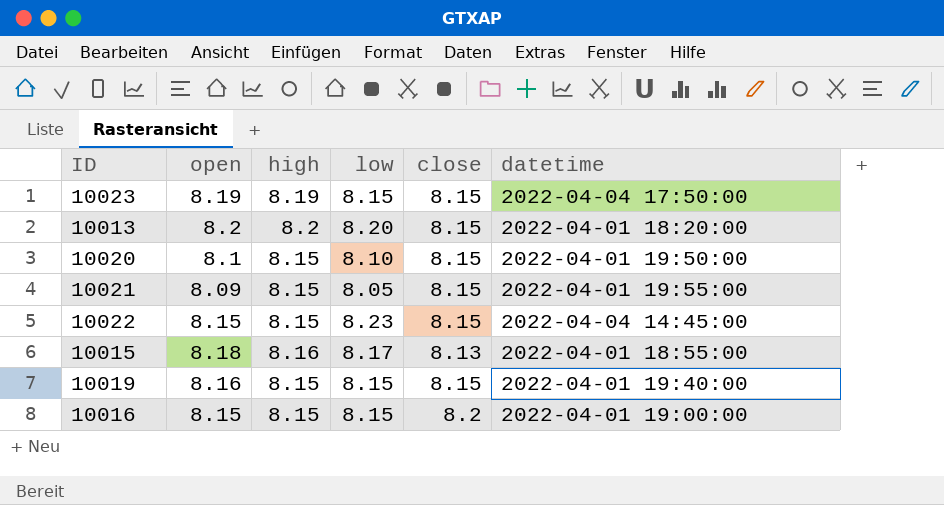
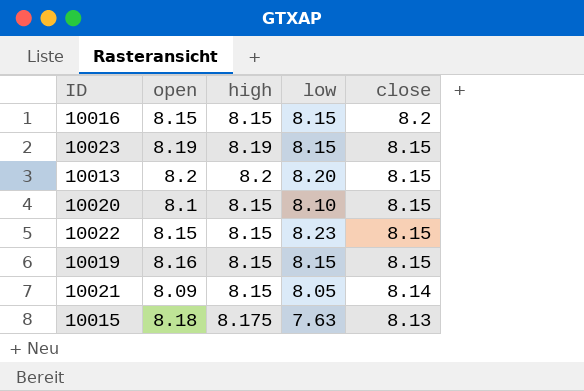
row order: none -> close descending
column datetime | position: 6 -> none
10021 | close: 8.15 -> 8.14
10015 | high: 8.16 -> 8.175
10015 | low: 8.17 -> 7.63

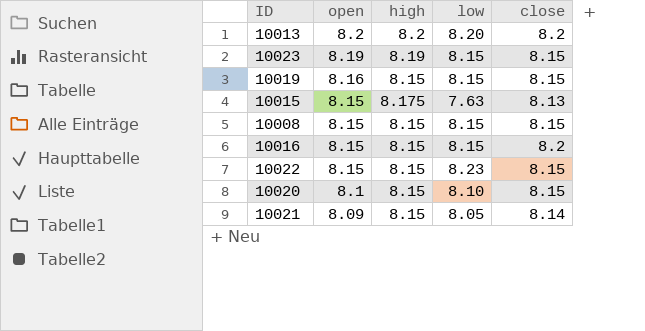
row order: close descending -> open descending
10013 | close: 8.15 -> 8.2
10015 | open: 8.18 -> 8.15
row 10008: none -> 8.15 | 8.15 | 8.15 | 8.15

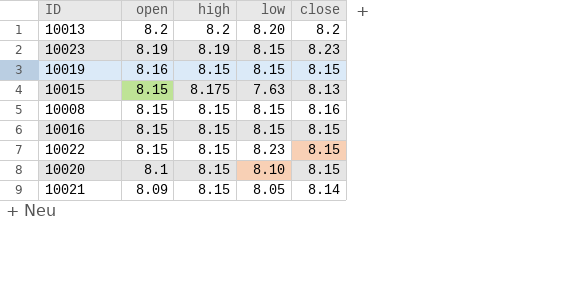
10023 | close: 8.15 -> 8.23
10008 | close: 8.15 -> 8.16
10016 | close: 8.2 -> 8.15

